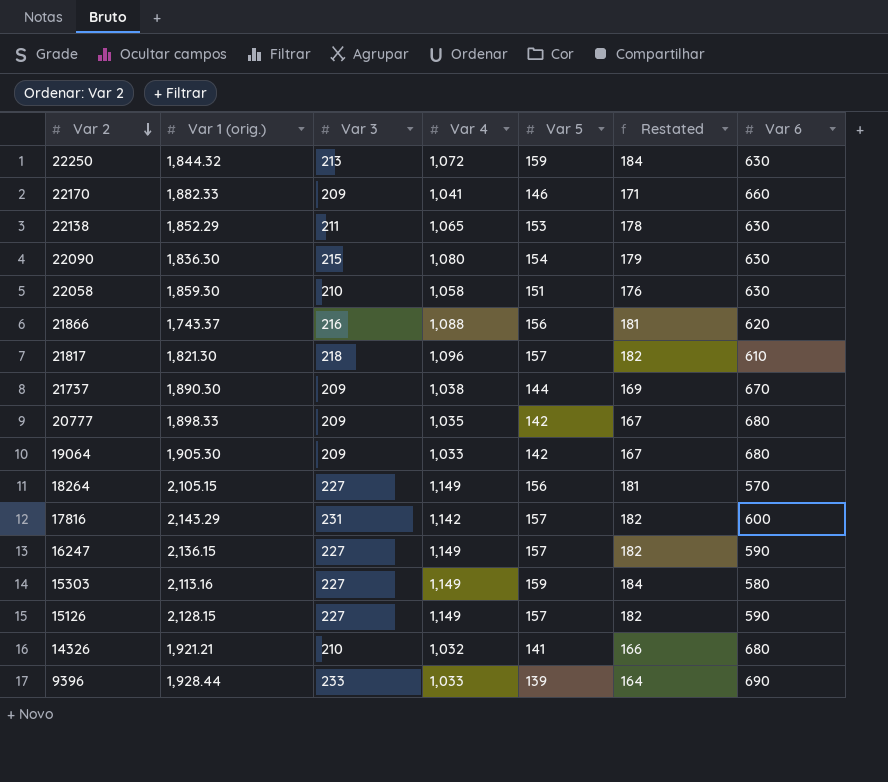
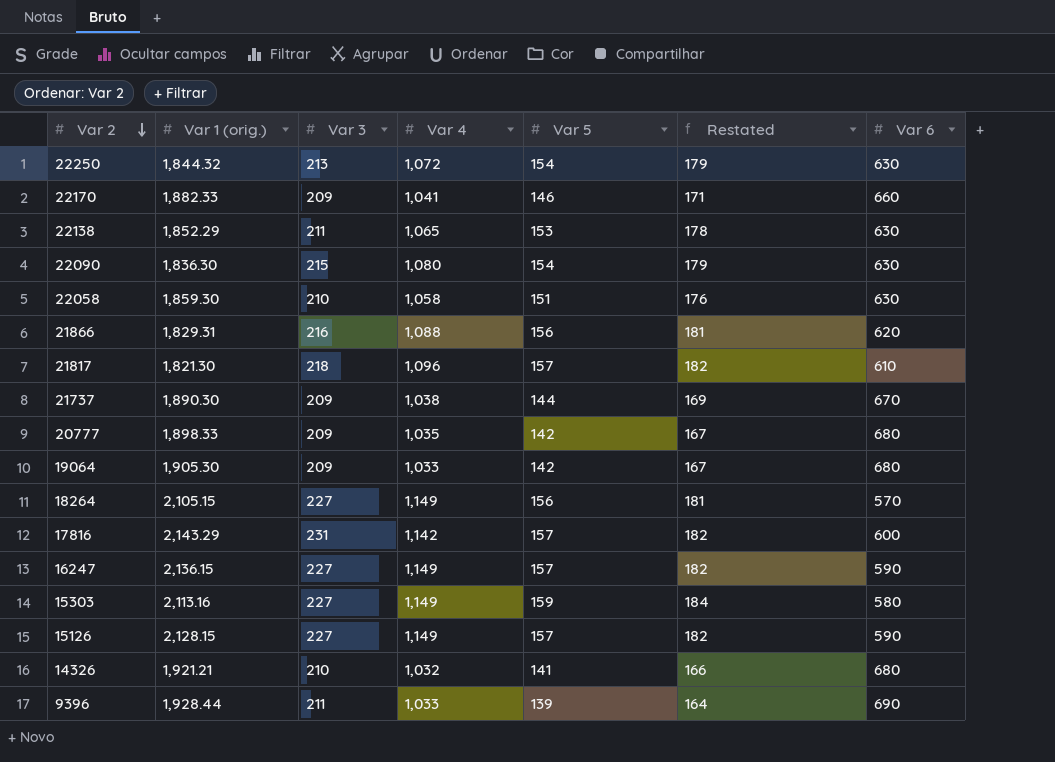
22250 | Var 5: 159 -> 154
22250 | Restated: 184 -> 179
21866 | Var 1 (orig.): 1,743.37 -> 1,829.31
9396 | Var 3: 233 -> 211

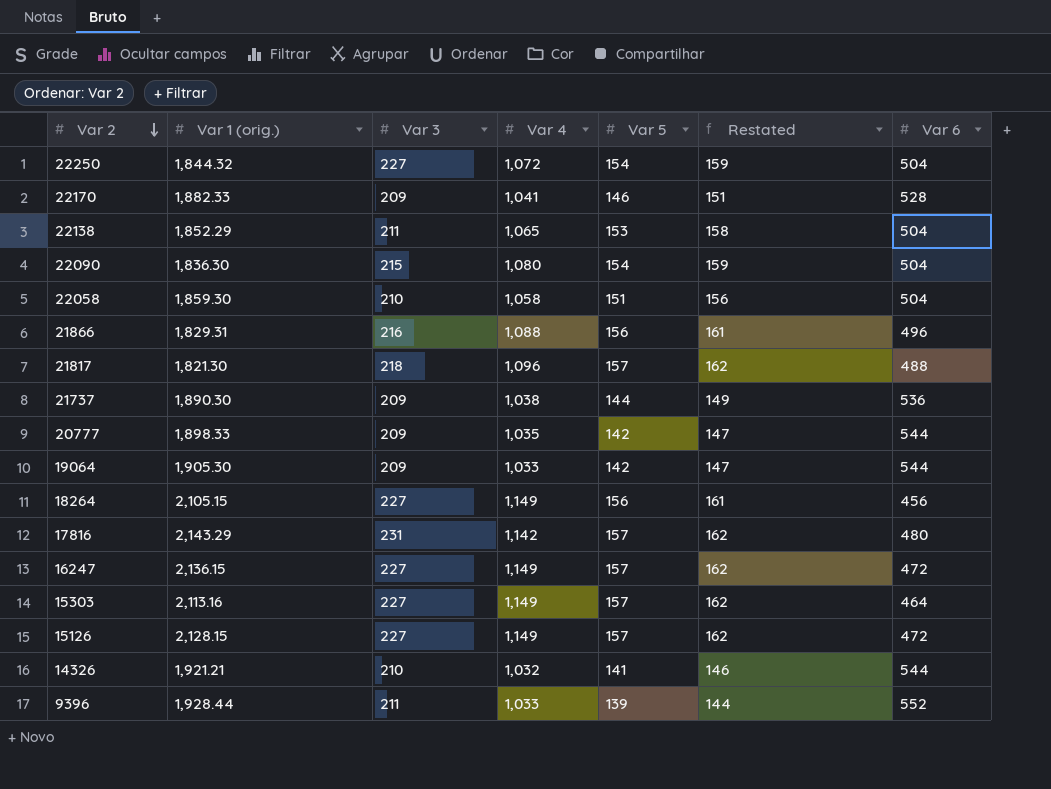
column Restated | formula: [Var 5] + 25 -> [Var 5] + 5
22250 | Var 3: 213 -> 227
22250 | Var 6: 630 -> 504
22170 | Var 6: 660 -> 528
22138 | Var 6: 630 -> 504
22090 | Var 6: 630 -> 504
22058 | Var 6: 630 -> 504
21866 | Var 6: 620 -> 496
21817 | Var 6: 610 -> 488
21737 | Var 6: 670 -> 536
20777 | Var 6: 680 -> 544
19064 | Var 6: 680 -> 544
18264 | Var 6: 570 -> 456
17816 | Var 6: 600 -> 480
16247 | Var 6: 590 -> 472
15303 | Var 5: 159 -> 157
15303 | Var 6: 580 -> 464
15126 | Var 6: 590 -> 472
14326 | Var 6: 680 -> 544
9396 | Var 6: 690 -> 552

